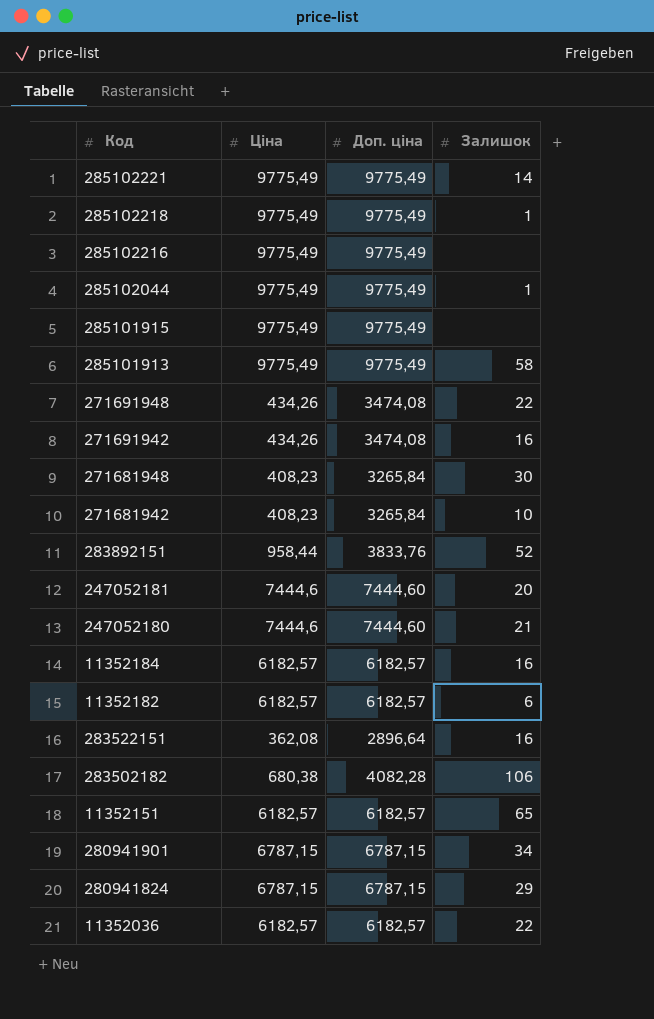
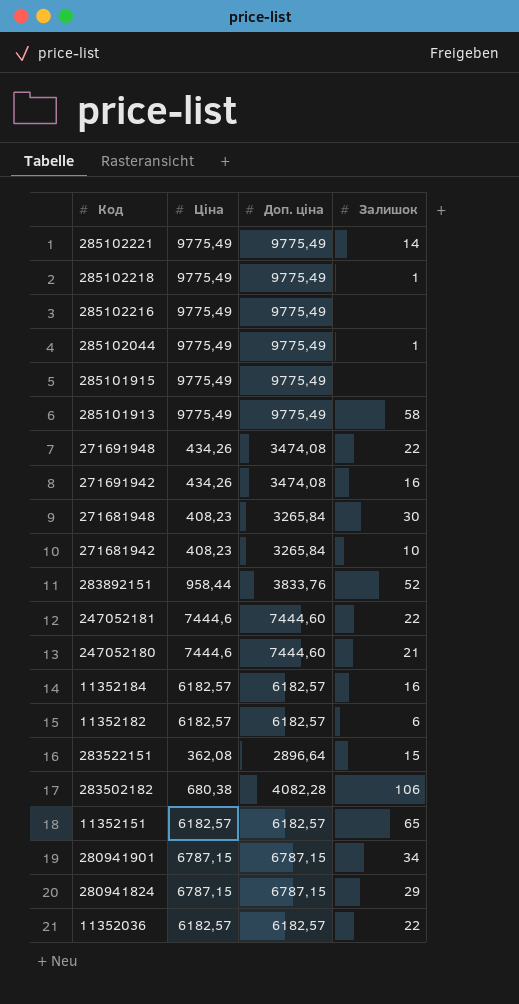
247052181 | Залишок: 20 -> 22
283522151 | Залишок: 16 -> 15

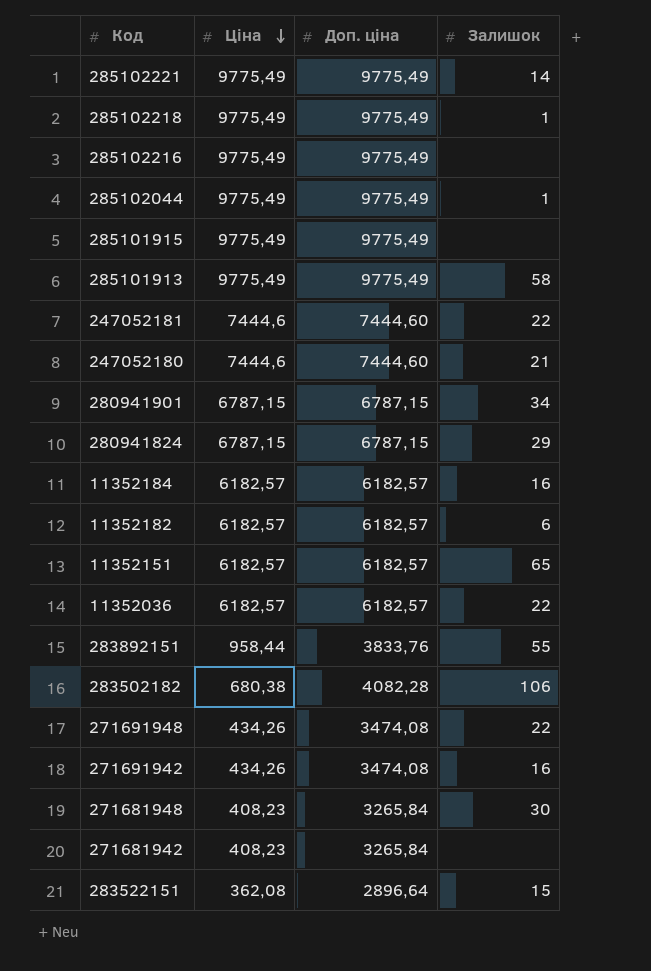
row order: none -> Ціна descending
283892151 | Залишок: 52 -> 55
271681942 | Залишок: 10 -> none

